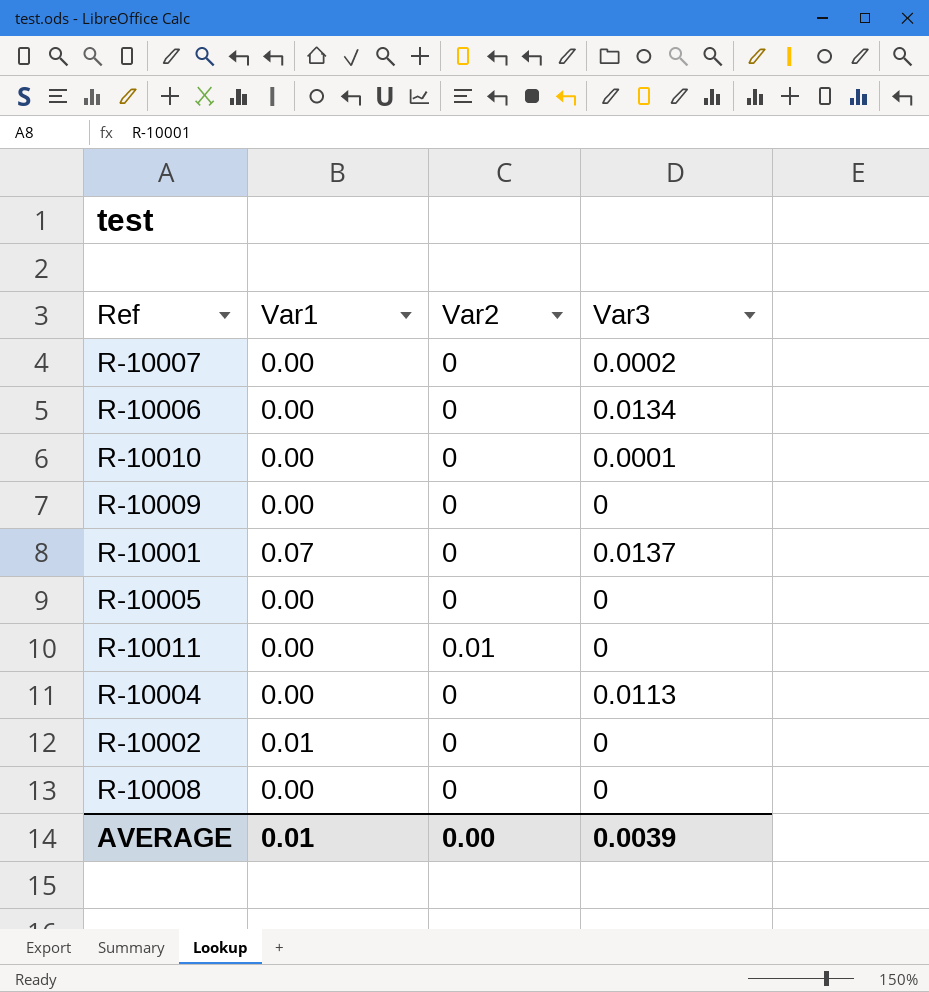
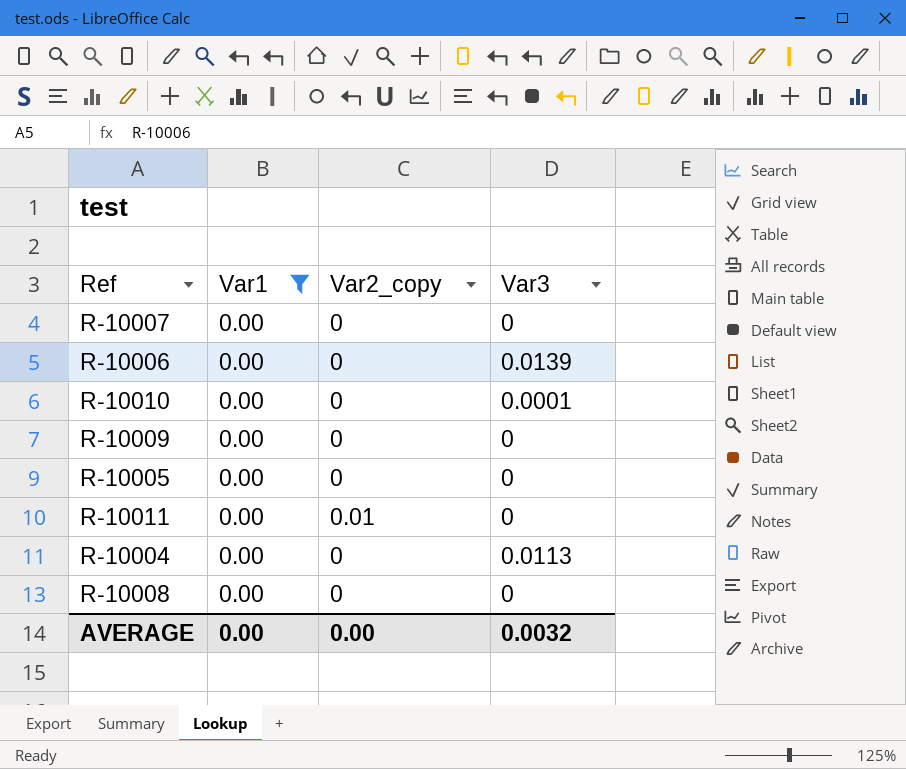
filter: none -> Var1 = 0.00
column name: Var2 -> Var2_copy
R-10007 | Var3: 0.0002 -> 0
R-10006 | Var3: 0.0134 -> 0.0139
AVERAGE | Var1: 0.01 -> 0.00
AVERAGE | Var3: 0.0039 -> 0.0032

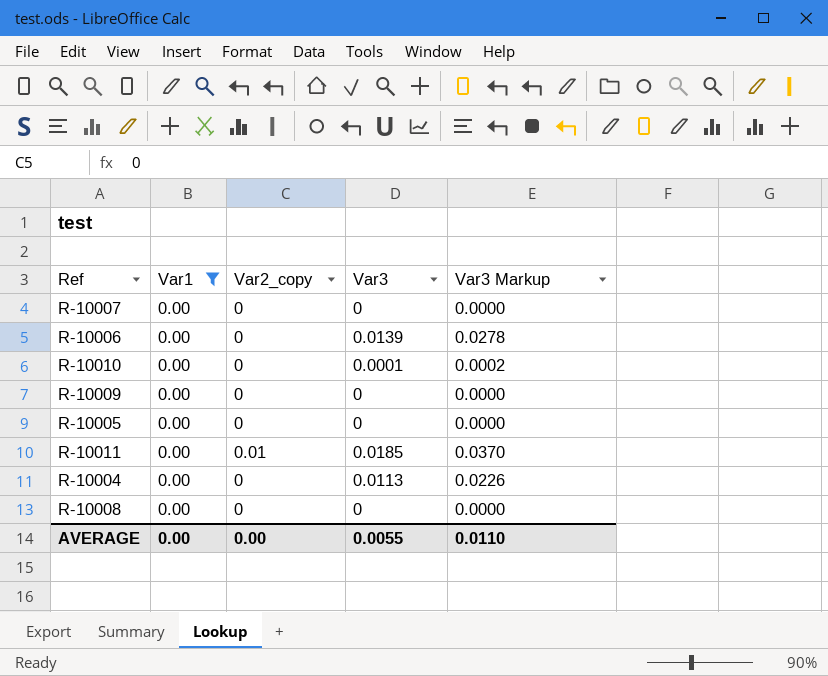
column Var3 Markup | formula: none -> [Var3] * 2
R-10011 | Var3: 0 -> 0.0185
AVERAGE | Var3: 0.0032 -> 0.0055

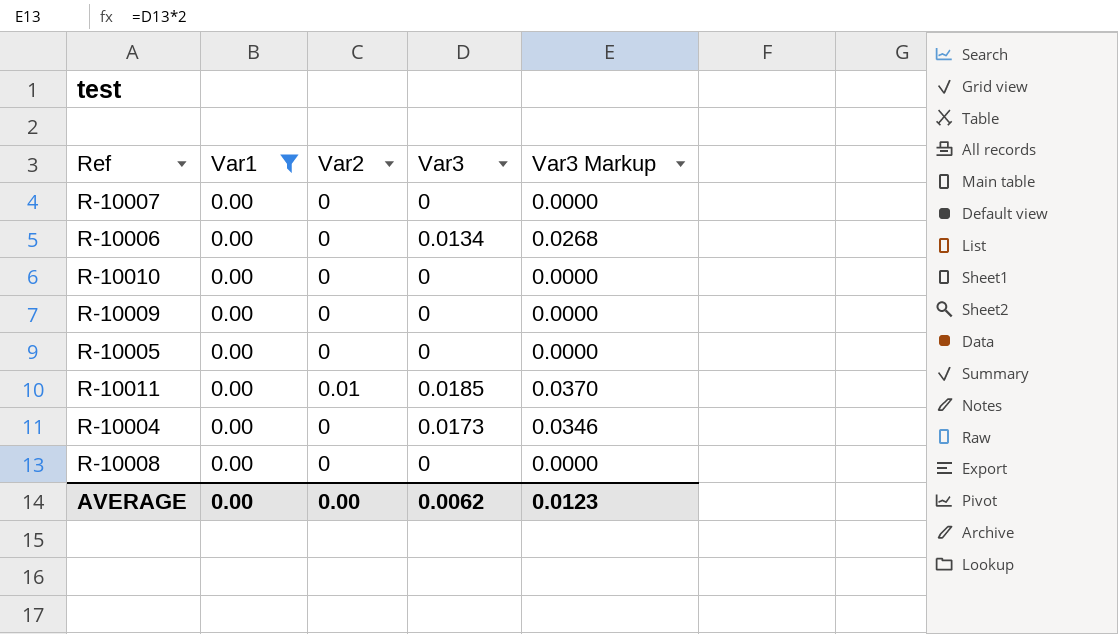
column name: Var2_copy -> Var2
R-10006 | Var3: 0.0139 -> 0.0134
R-10006 | Var3 Markup: 0.0278 -> 0.0268
R-10010 | Var3: 0.0001 -> 0
R-10010 | Var3 Markup: 0.0002 -> 0.0000
R-10004 | Var3: 0.0113 -> 0.0173
R-10004 | Var3 Markup: 0.0226 -> 0.0346
AVERAGE | Var3: 0.0055 -> 0.0062
AVERAGE | Var3 Markup: 0.0110 -> 0.0123

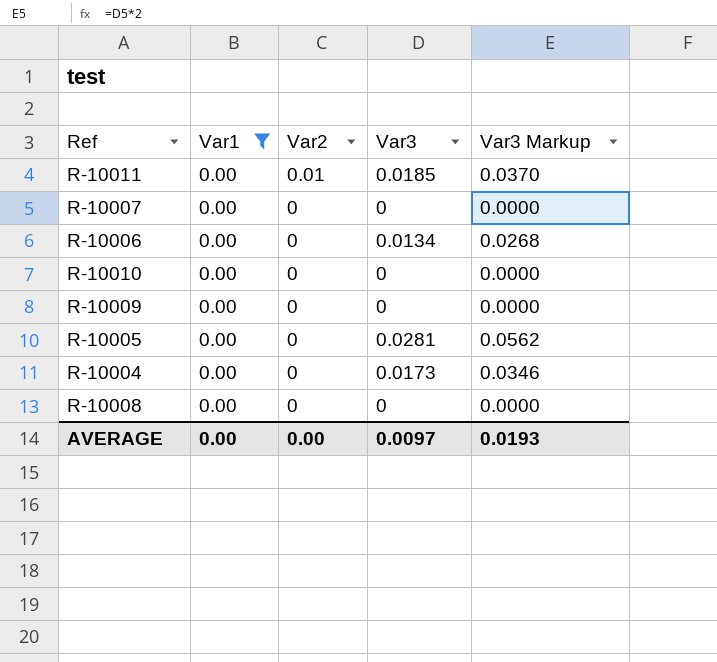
row order: none -> Var2 descending
R-10005 | Var3: 0 -> 0.0281
R-10005 | Var3 Markup: 0.0000 -> 0.0562
AVERAGE | Var3: 0.0062 -> 0.0097
AVERAGE | Var3 Markup: 0.0123 -> 0.0193

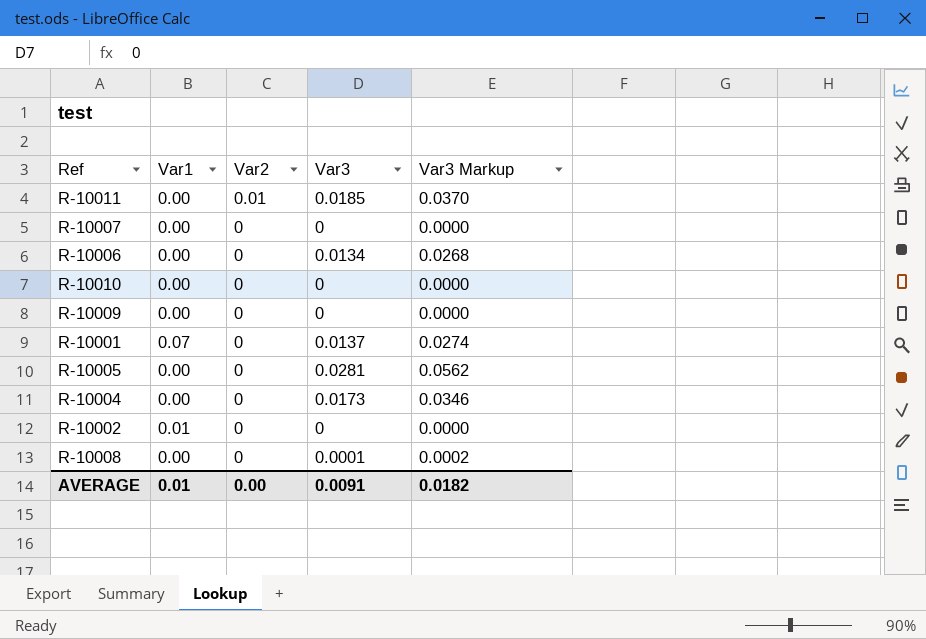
filter: Var1 = 0.00 -> none
R-10008 | Var3: 0 -> 0.0001
R-10008 | Var3 Markup: 0.0000 -> 0.0002
AVERAGE | Var1: 0.00 -> 0.01
AVERAGE | Var3: 0.0097 -> 0.0091
AVERAGE | Var3 Markup: 0.0193 -> 0.0182

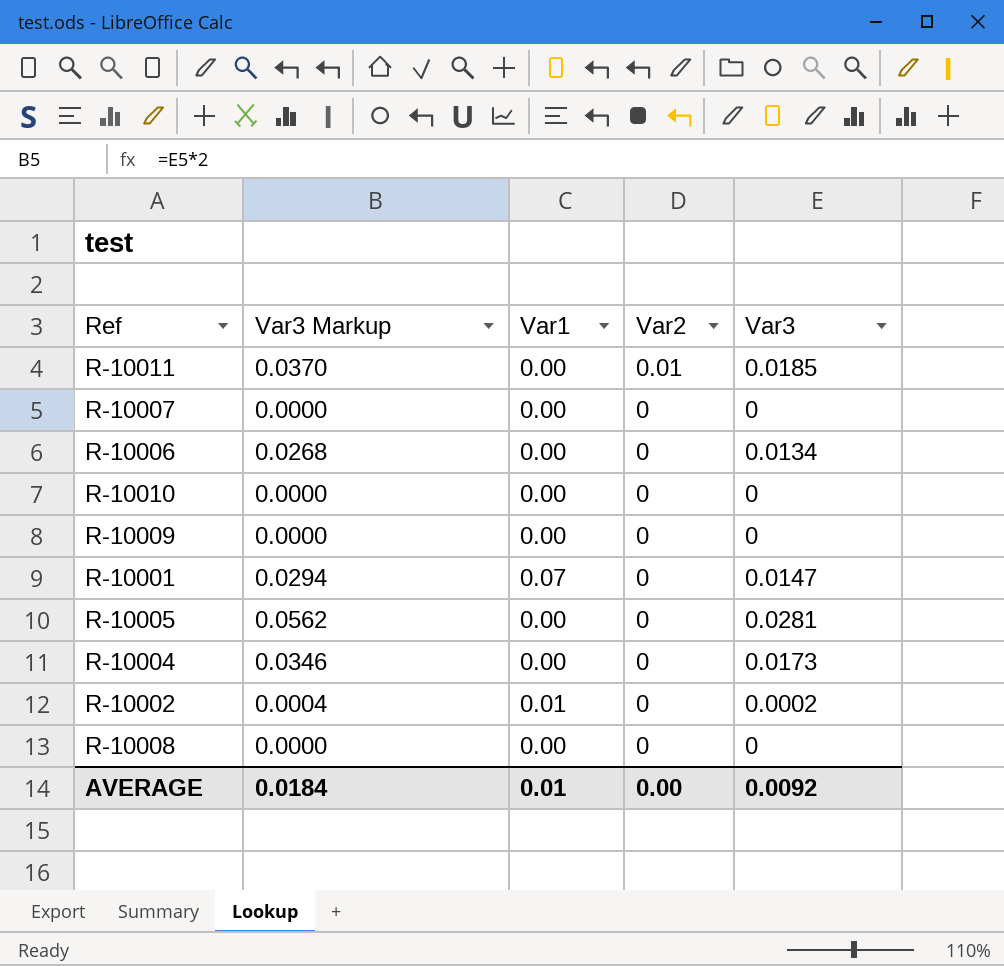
column Var3 Markup | position: 5 -> 2
R-10001 | Var3 Markup: 0.0274 -> 0.0294
R-10001 | Var3: 0.0137 -> 0.0147
R-10002 | Var3 Markup: 0.0000 -> 0.0004
R-10002 | Var3: 0 -> 0.0002
R-10008 | Var3 Markup: 0.0002 -> 0.0000
R-10008 | Var3: 0.0001 -> 0
AVERAGE | Var3 Markup: 0.0182 -> 0.0184
AVERAGE | Var3: 0.0091 -> 0.0092

